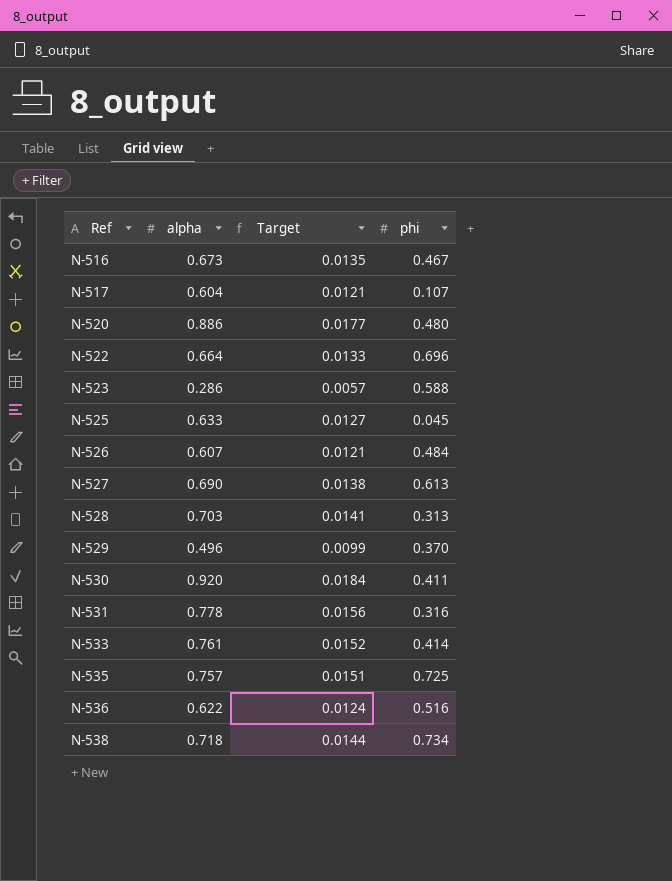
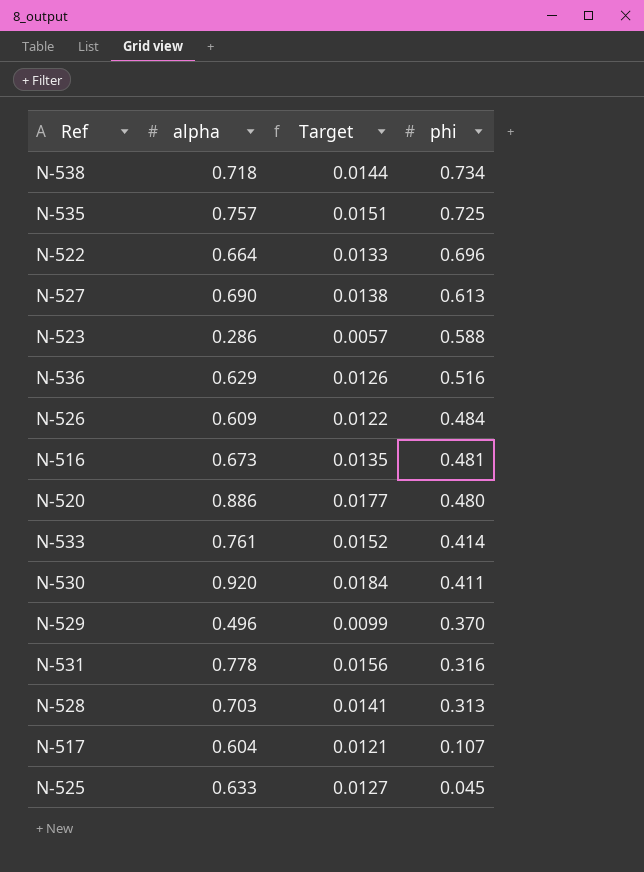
row order: Ref ascending -> phi descending
N-536 | alpha: 0.622 -> 0.629
N-536 | Target: 0.0124 -> 0.0126
N-526 | alpha: 0.607 -> 0.609
N-526 | Target: 0.0121 -> 0.0122
N-516 | phi: 0.467 -> 0.481

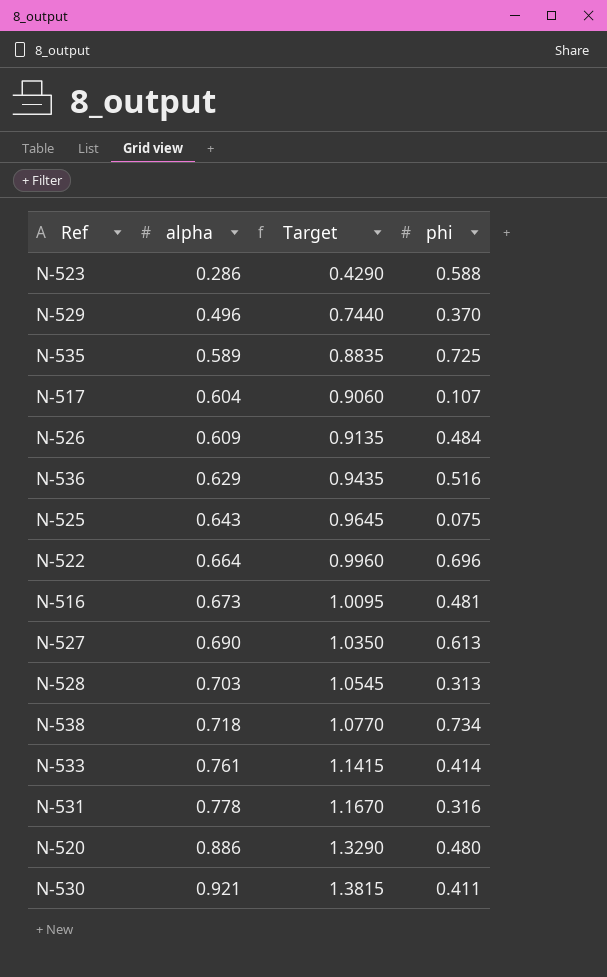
row order: phi descending -> alpha ascending
column Target | formula: [alpha] * 0.02 -> [alpha] * 1.5
N-535 | alpha: 0.757 -> 0.589
N-525 | alpha: 0.633 -> 0.643
N-525 | phi: 0.045 -> 0.075
N-530 | alpha: 0.920 -> 0.921

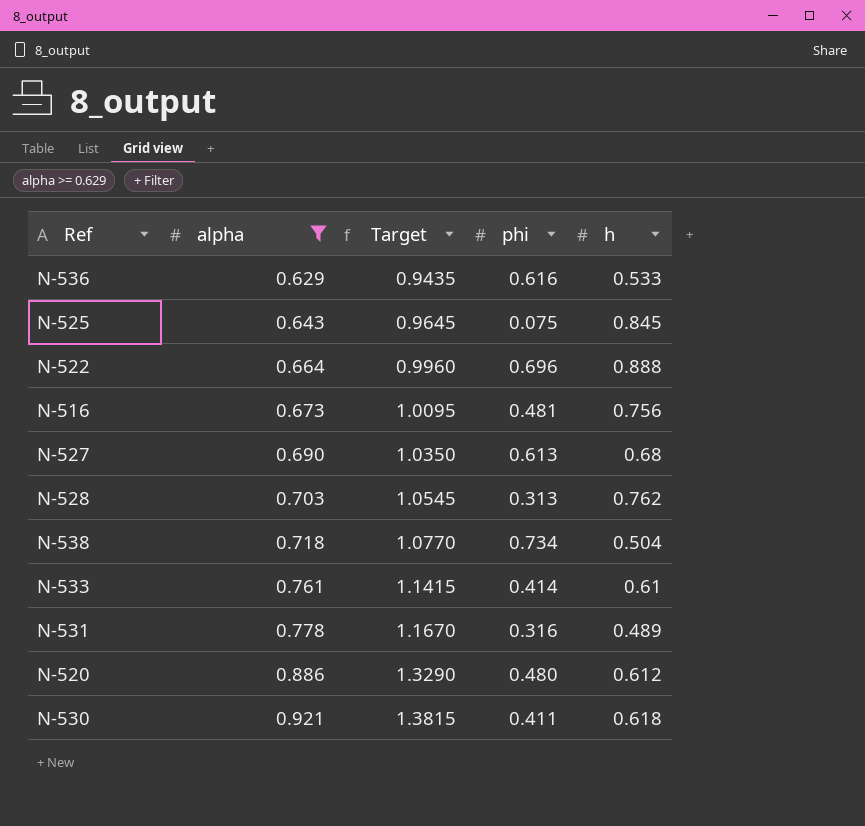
filter: none -> alpha >= 0.629
column h | position: none -> 5
N-536 | phi: 0.516 -> 0.616

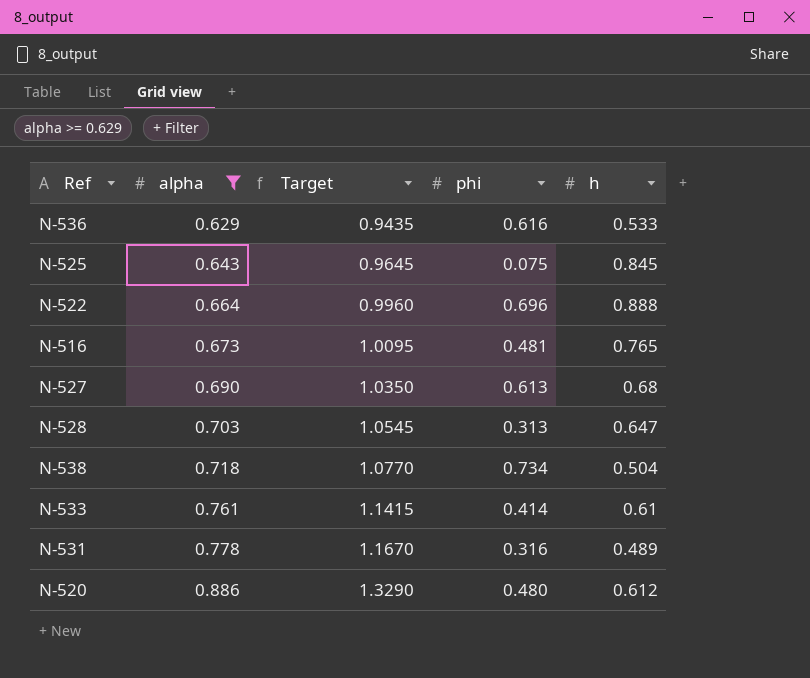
row N-530: 0.921 | 1.3815 | 0.411 | 0.618 -> none
N-516 | h: 0.756 -> 0.765
N-528 | h: 0.762 -> 0.647

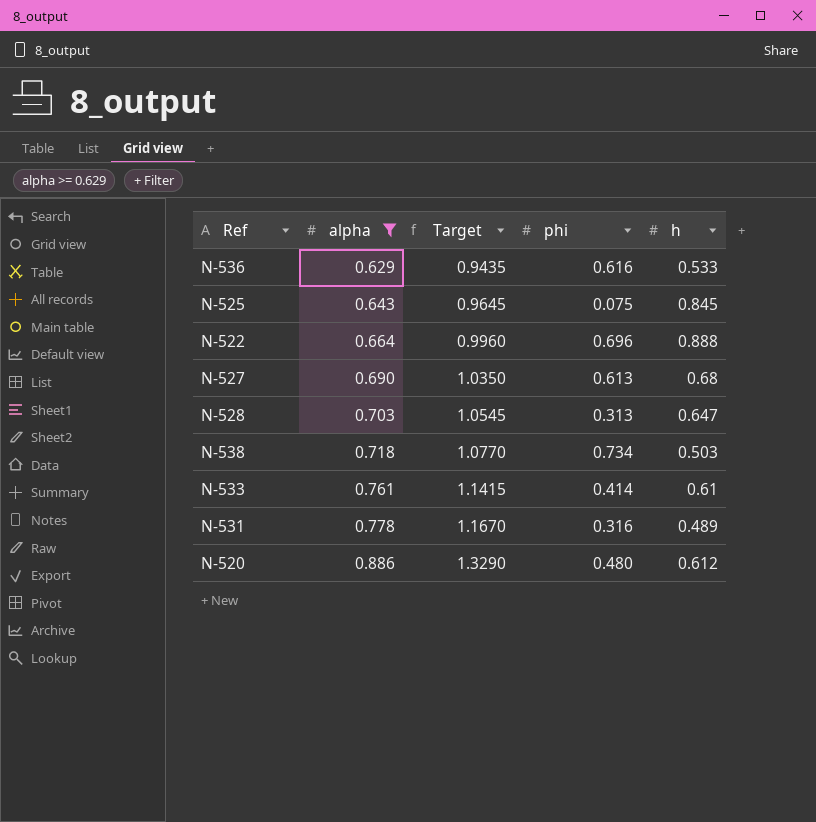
row N-516: 0.673 | 1.0095 | 0.481 | 0.765 -> none
N-538 | h: 0.504 -> 0.503

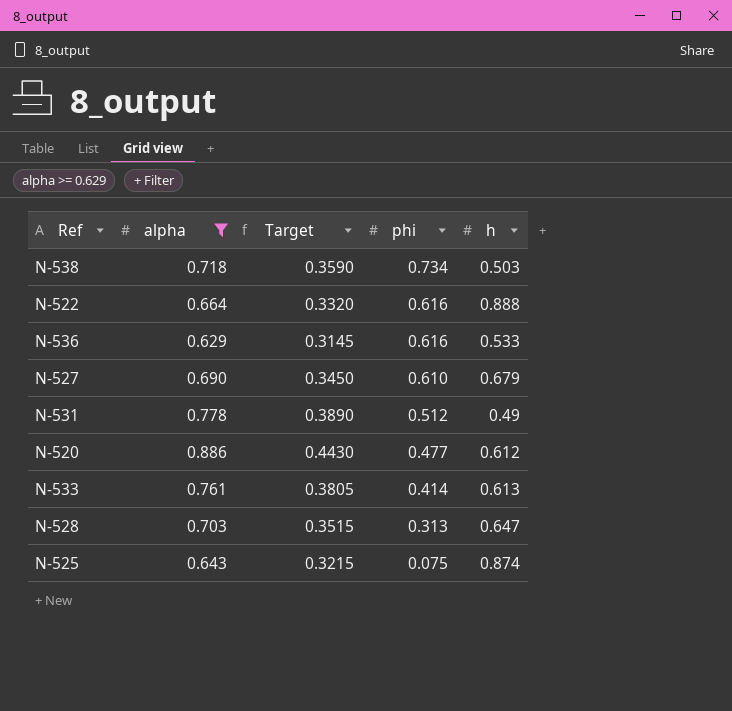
row order: alpha ascending -> phi descending
column Target | formula: [alpha] * 1.5 -> [alpha] * 0.5
N-522 | phi: 0.696 -> 0.616
N-527 | phi: 0.613 -> 0.610
N-527 | h: 0.68 -> 0.679
N-531 | phi: 0.316 -> 0.512
N-531 | h: 0.489 -> 0.49
N-520 | phi: 0.480 -> 0.477
N-533 | h: 0.61 -> 0.613
N-525 | h: 0.845 -> 0.874

